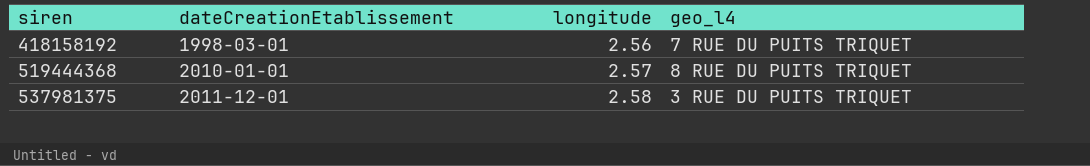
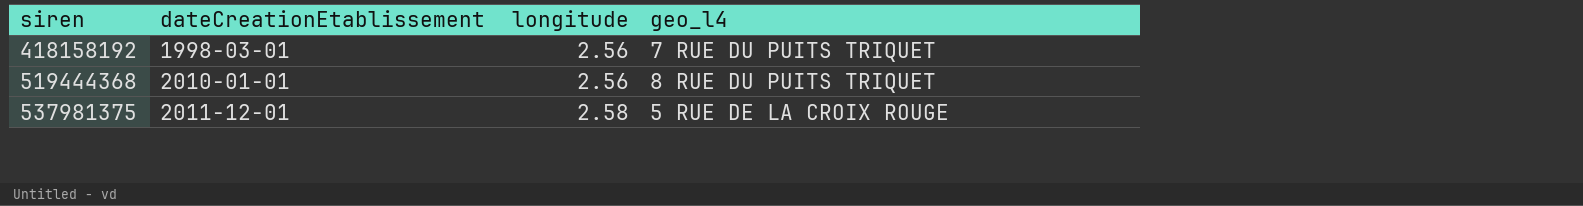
519444368 | longitude: 2.57 -> 2.56
537981375 | geo_l4: 3 RUE DU PUITS TRIQUET -> 5 RUE DE LA CROIX ROUGE

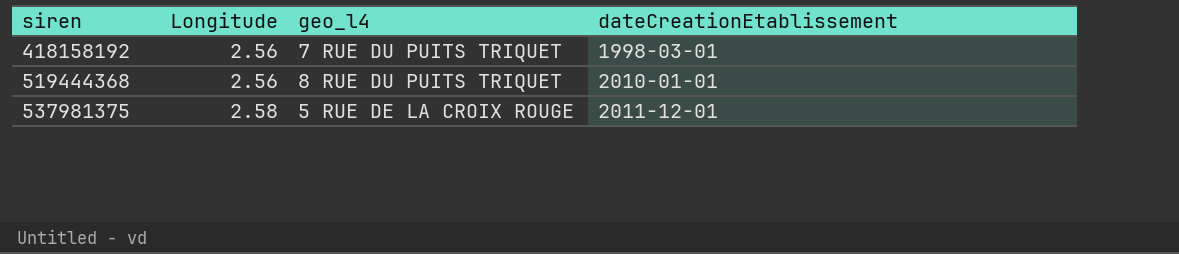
column name: longitude -> Longitude
column dateCreationEtablissement | position: 2 -> 4

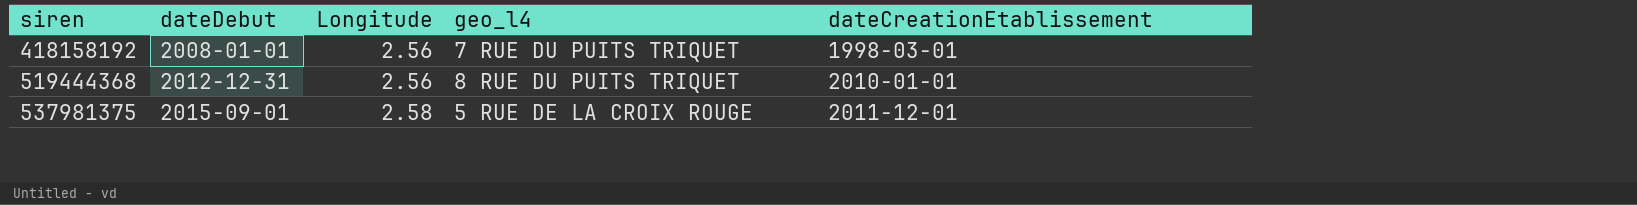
column dateDebut | position: none -> 2

